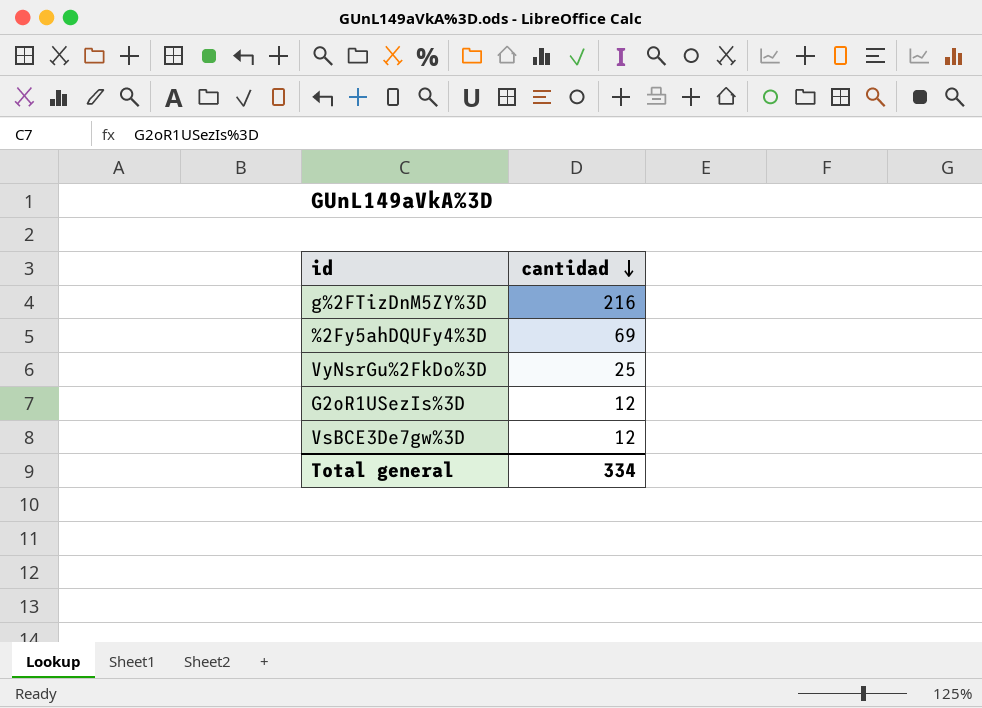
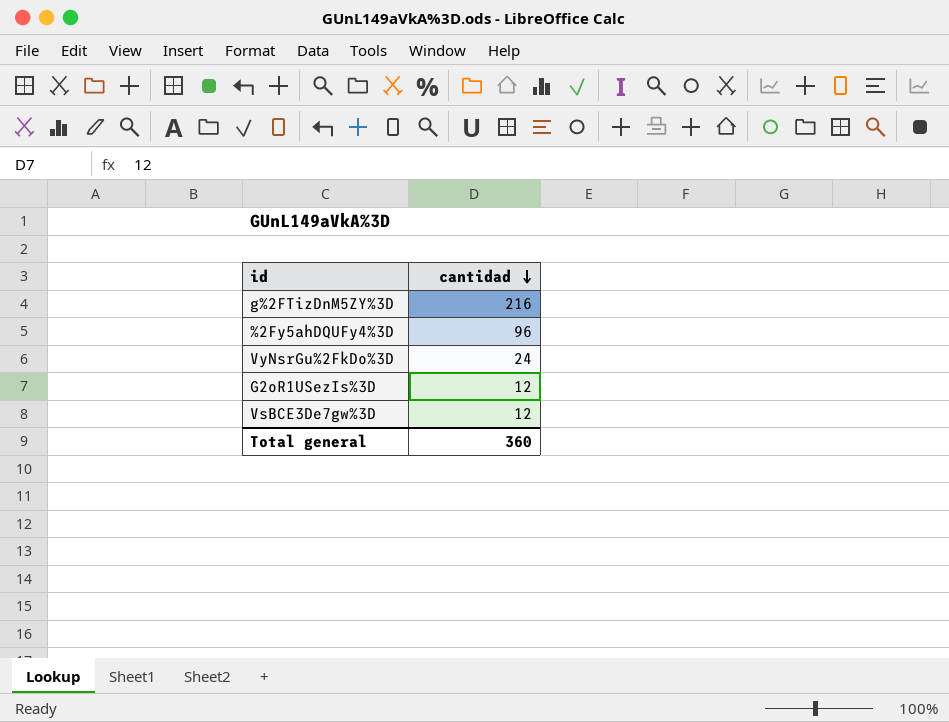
%2Fy5ahDQUFy4%3D | cantidad: 69 -> 96
VyNsrGu%2FkDo%3D | cantidad: 25 -> 24
Total general | cantidad: 334 -> 360

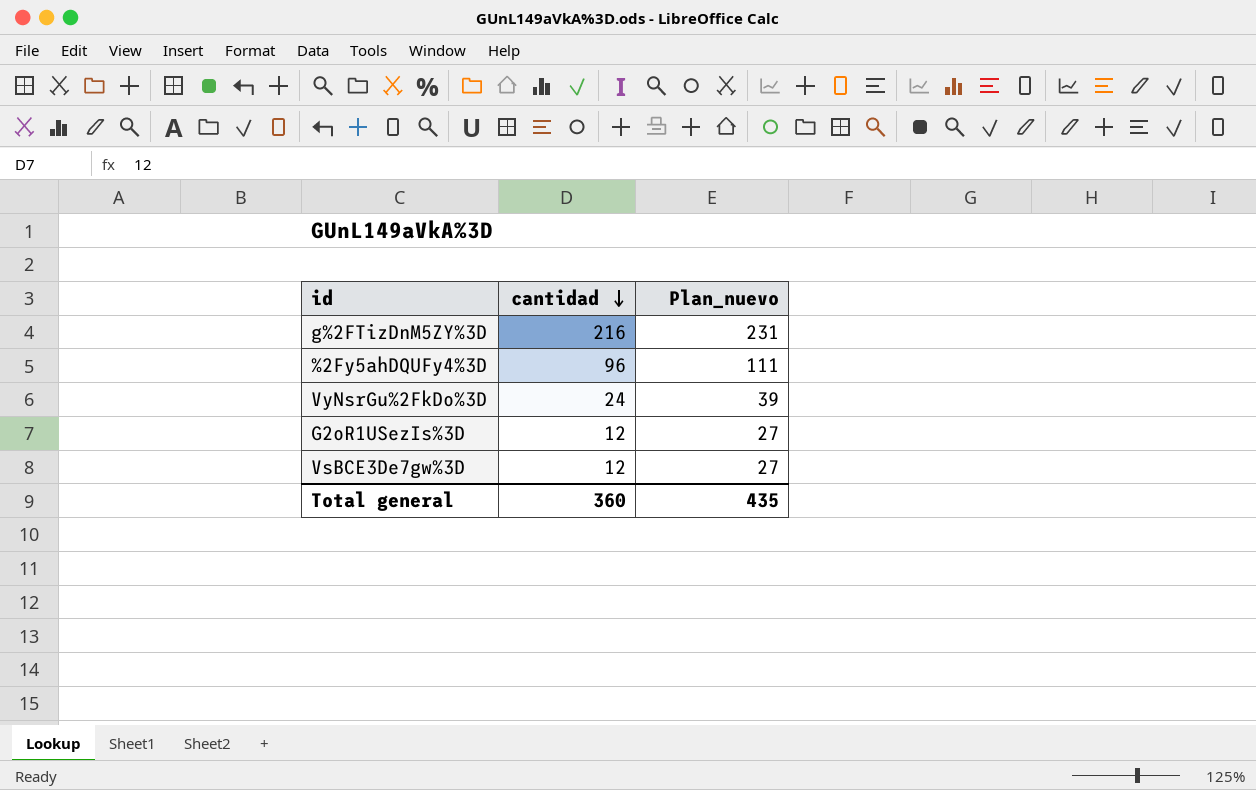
column Plan_nuevo | formula: none -> [cantidad] + 15

